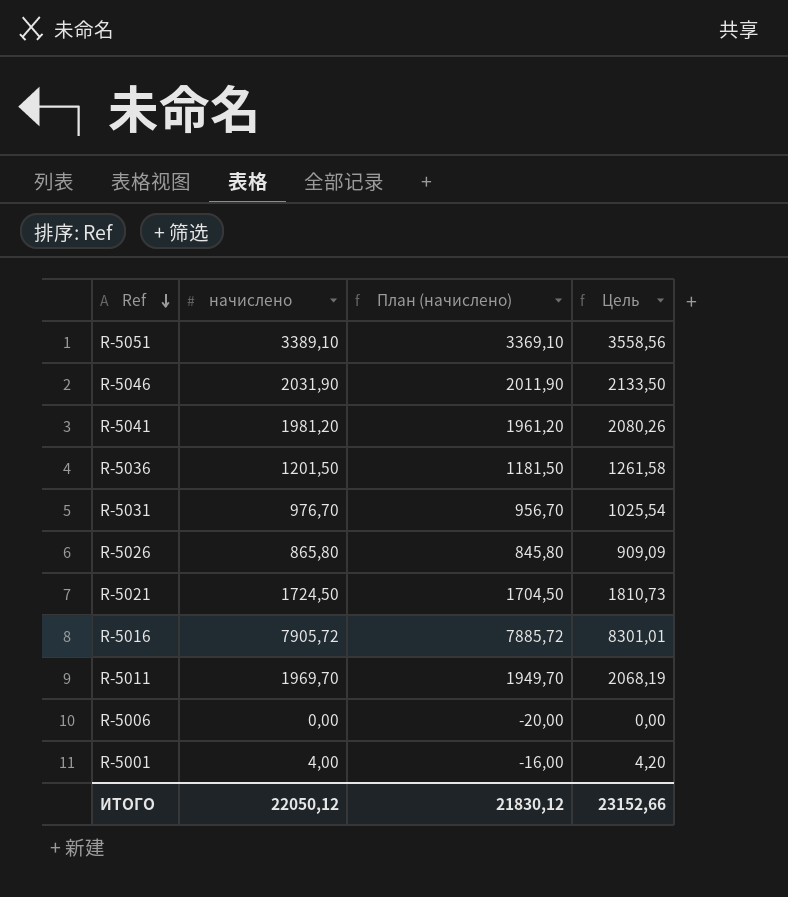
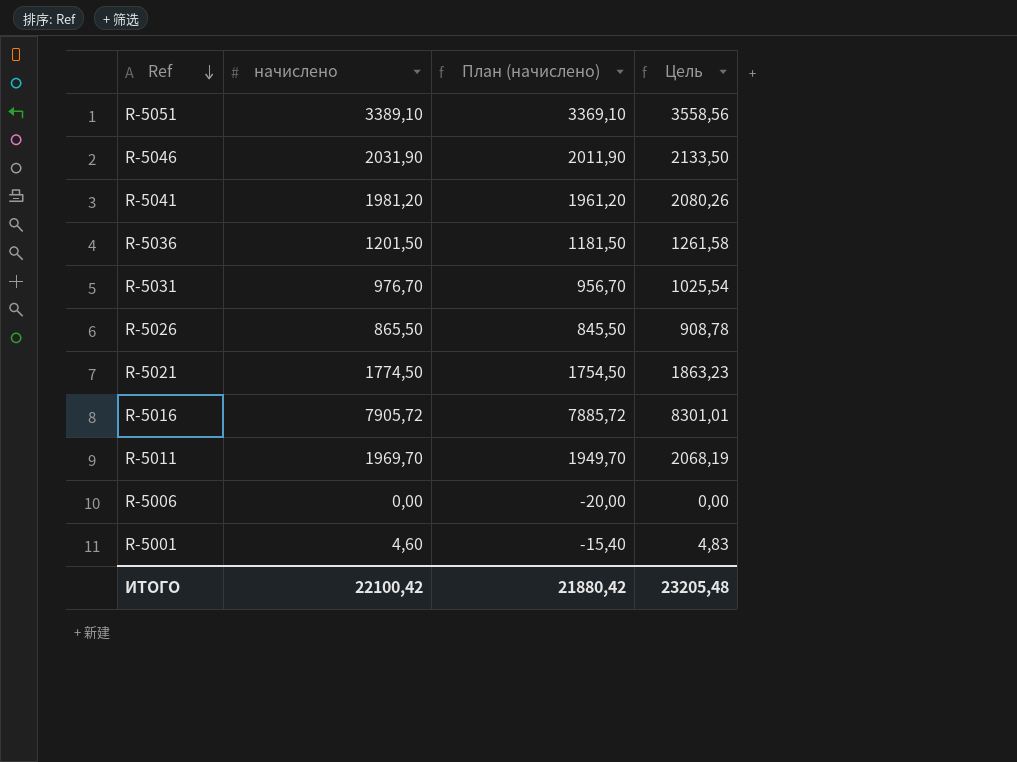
R-5026 | начислено: 865,80 -> 865,50
R-5026 | План (начислено): 845,80 -> 845,50
R-5026 | Цель: 909,09 -> 908,78
R-5021 | начислено: 1724,50 -> 1774,50
R-5021 | План (начислено): 1704,50 -> 1754,50
R-5021 | Цель: 1810,73 -> 1863,23
R-5001 | начислено: 4,00 -> 4,60
R-5001 | План (начислено): -16,00 -> -15,40
R-5001 | Цель: 4,20 -> 4,83
ИТОГО | начислено: 22050,12 -> 22100,42
ИТОГО | План (начислено): 21830,12 -> 21880,42
ИТОГО | Цель: 23152,66 -> 23205,48

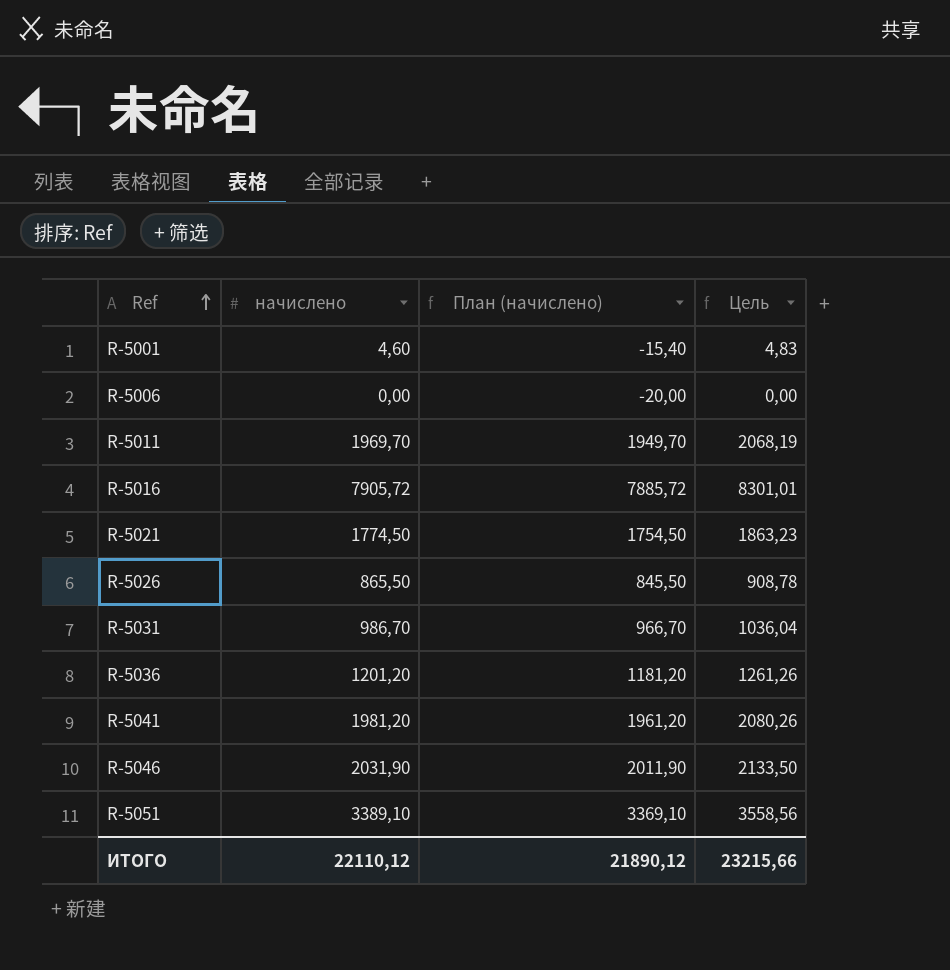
row order: Ref descending -> Ref ascending
R-5031 | начислено: 976,70 -> 986,70
R-5031 | План (начислено): 956,70 -> 966,70
R-5031 | Цель: 1025,54 -> 1036,04
R-5036 | начислено: 1201,50 -> 1201,20
R-5036 | План (начислено): 1181,50 -> 1181,20
R-5036 | Цель: 1261,58 -> 1261,26
ИТОГО | начислено: 22100,42 -> 22110,12
ИТОГО | План (начислено): 21880,42 -> 21890,12
ИТОГО | Цель: 23205,48 -> 23215,66

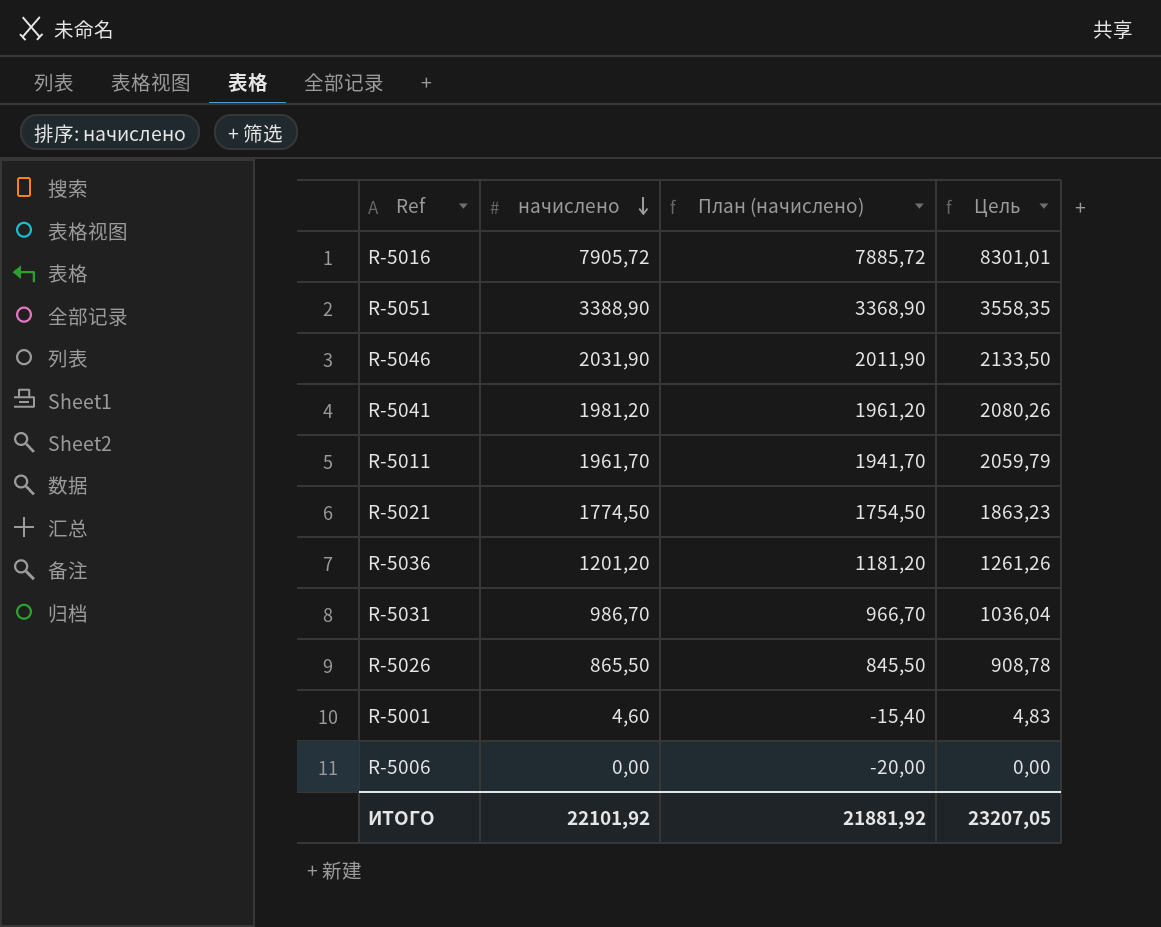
row order: Ref ascending -> начислено descending
R-5051 | начислено: 3389,10 -> 3388,90
R-5051 | План (начислено): 3369,10 -> 3368,90
R-5051 | Цель: 3558,56 -> 3558,35
R-5011 | начислено: 1969,70 -> 1961,70
R-5011 | План (начислено): 1949,70 -> 1941,70
R-5011 | Цель: 2068,19 -> 2059,79
ИТОГО | начислено: 22110,12 -> 22101,92
ИТОГО | План (начислено): 21890,12 -> 21881,92
ИТОГО | Цель: 23215,66 -> 23207,05

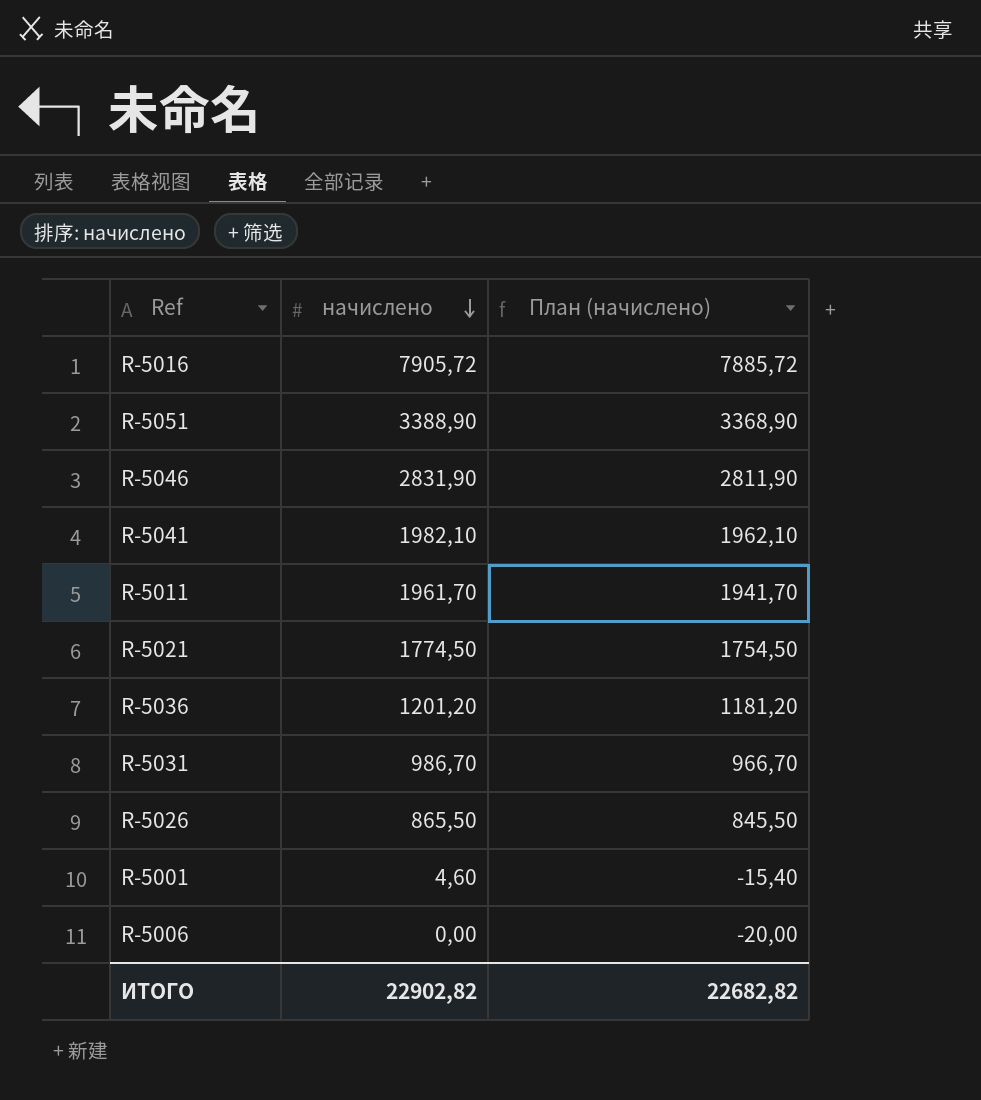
column Цель | formula: [начислено] * 1,05 -> none
R-5046 | начислено: 2031,90 -> 2831,90
R-5046 | План (начислено): 2011,90 -> 2811,90
R-5041 | начислено: 1981,20 -> 1982,10
R-5041 | План (начислено): 1961,20 -> 1962,10
ИТОГО | начислено: 22101,92 -> 22902,82
ИТОГО | План (начислено): 21881,92 -> 22682,82

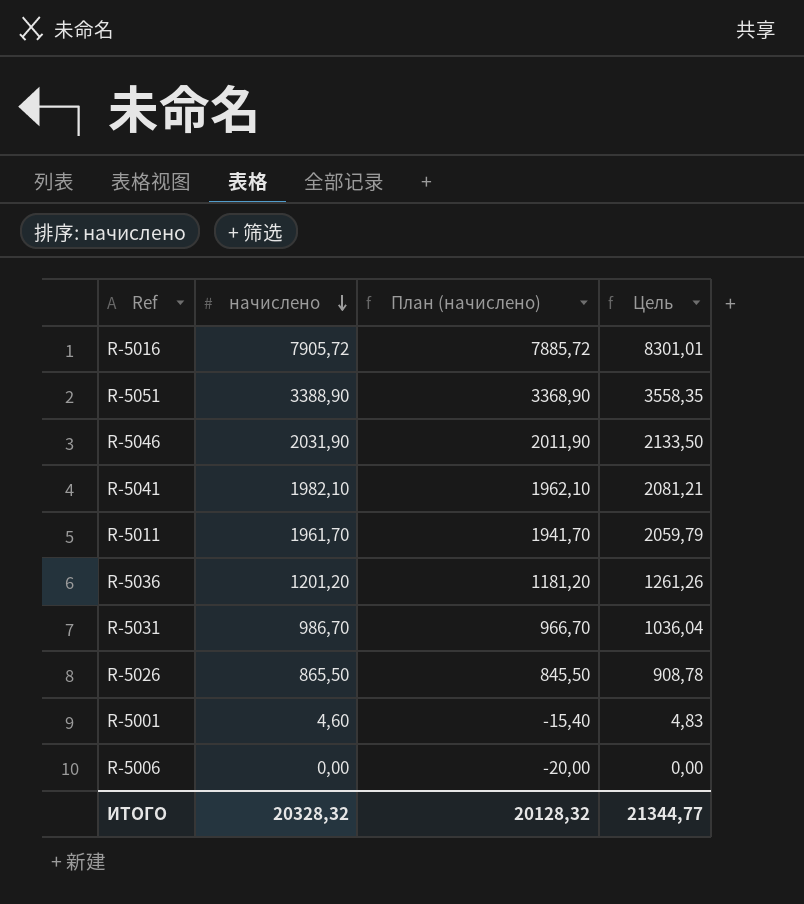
column Цель | formula: none -> [начислено] * 1,05
row R-5021: 1774,50 | 1754,50 -> none
R-5046 | начислено: 2831,90 -> 2031,90
R-5046 | План (начислено): 2811,90 -> 2011,90
ИТОГО | начислено: 22902,82 -> 20328,32
ИТОГО | План (начислено): 22682,82 -> 20128,32

